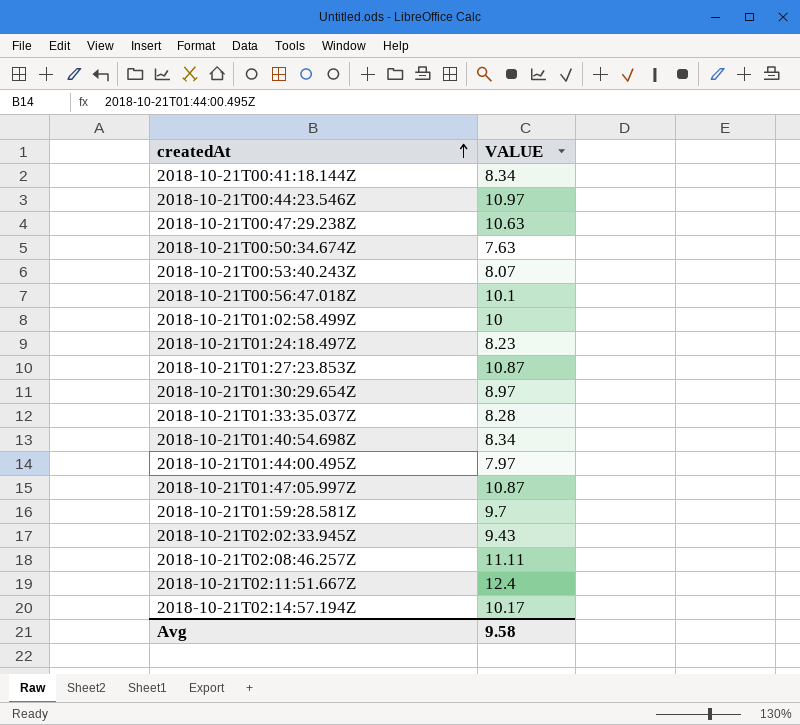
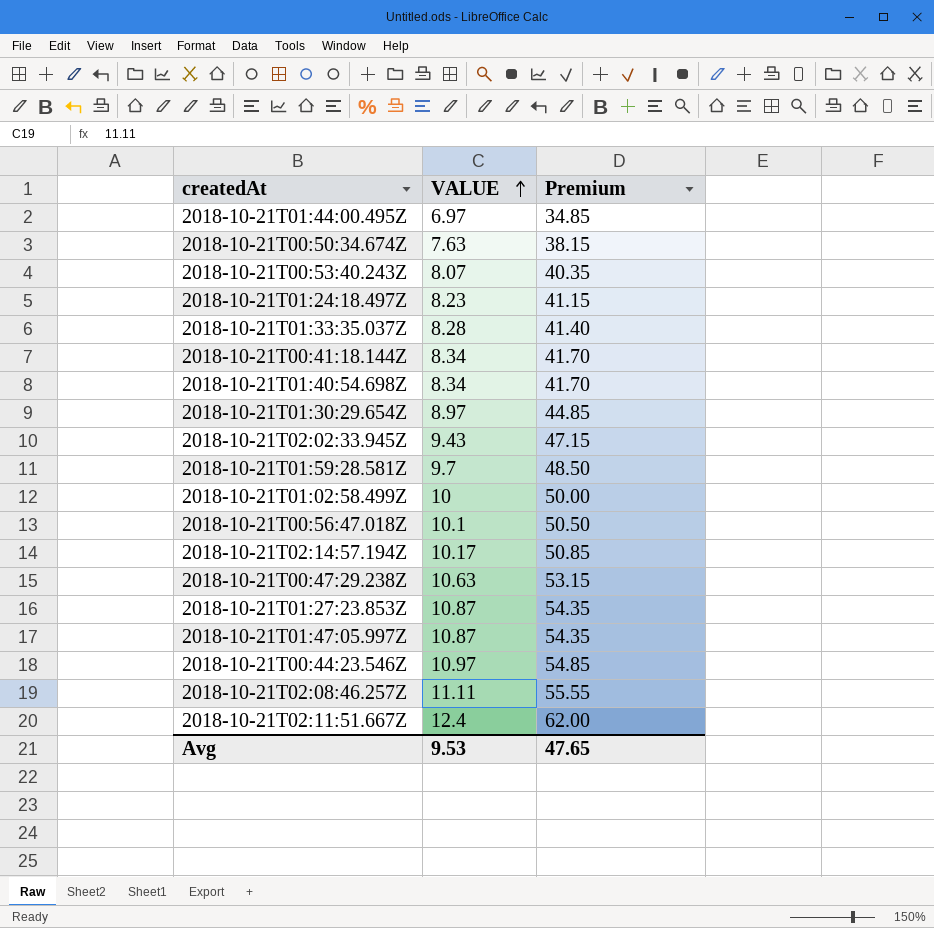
row order: createdAt ascending -> VALUE ascending
column Premium | formula: none -> [VALUE] * 5
2018-10-21T01:44:00.495Z | VALUE: 7.97 -> 6.97
Avg | VALUE: 9.58 -> 9.53

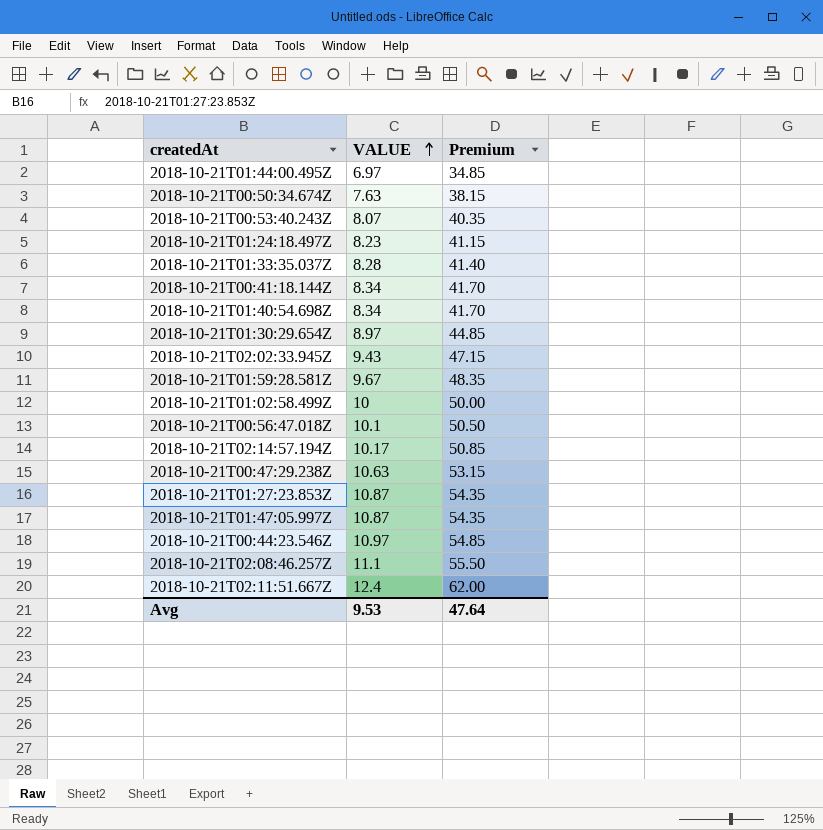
2018-10-21T01:59:28.581Z | VALUE: 9.7 -> 9.67
2018-10-21T01:59:28.581Z | Premium: 48.50 -> 48.35
2018-10-21T02:08:46.257Z | VALUE: 11.11 -> 11.1
2018-10-21T02:08:46.257Z | Premium: 55.55 -> 55.50
Avg | Premium: 47.65 -> 47.64

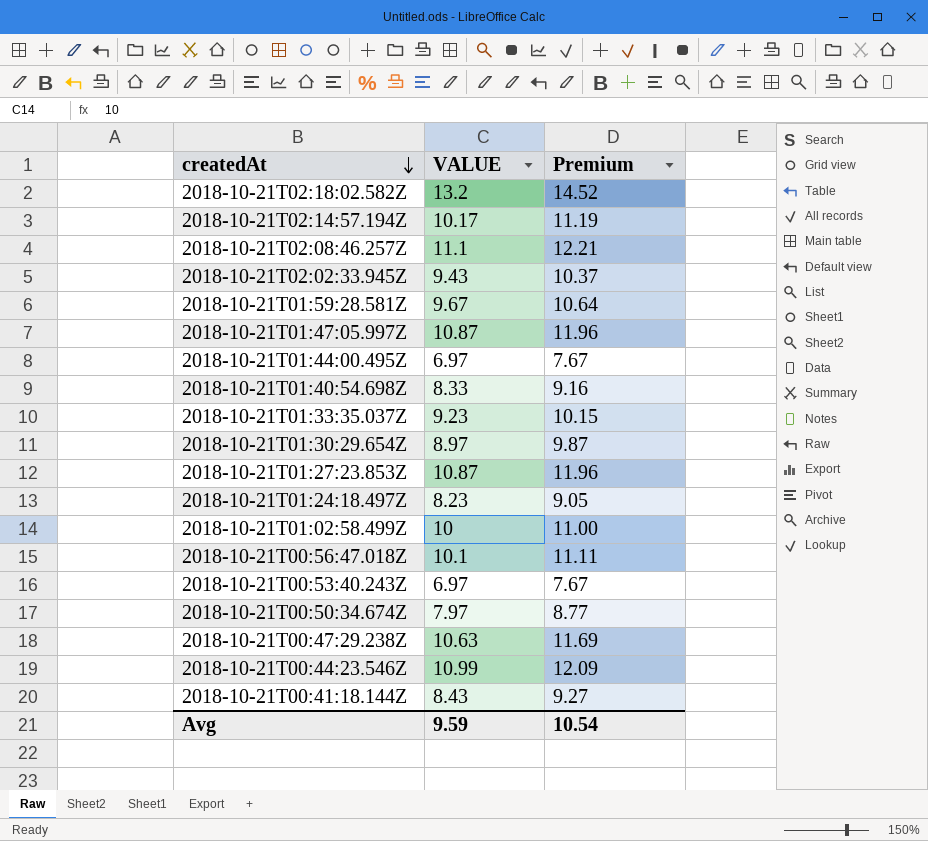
row order: VALUE ascending -> createdAt descending
column Premium | formula: [VALUE] * 5 -> [VALUE] * 1.1
row 2018-10-21T02:11:51.667Z: 12.4 | 62.00 -> none
row 2018-10-21T02:18:02.582Z: none -> 13.2 | 14.52
2018-10-21T01:40:54.698Z | VALUE: 8.34 -> 8.33
2018-10-21T01:33:35.037Z | VALUE: 8.28 -> 9.23
2018-10-21T00:53:40.243Z | VALUE: 8.07 -> 6.97
2018-10-21T00:50:34.674Z | VALUE: 7.63 -> 7.97
2018-10-21T00:44:23.546Z | VALUE: 10.97 -> 10.99
2018-10-21T00:41:18.144Z | VALUE: 8.34 -> 8.43
Avg | VALUE: 9.53 -> 9.59
Avg | Premium: 47.64 -> 10.54

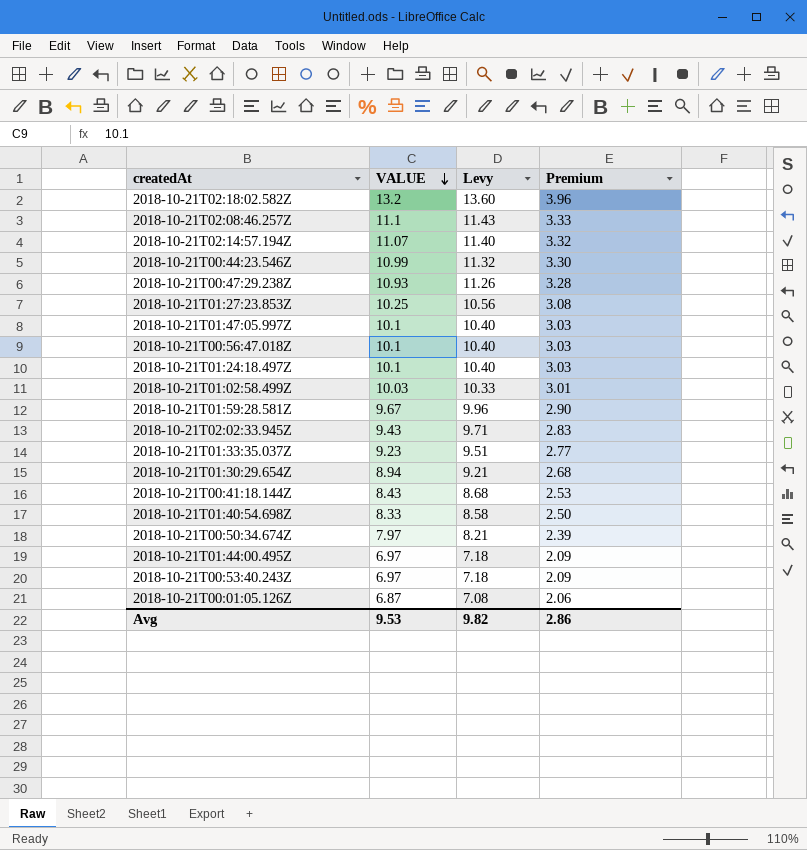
row order: createdAt descending -> VALUE descending
column Levy | formula: none -> [VALUE] * 1.03
column Premium | formula: [VALUE] * 1.1 -> [VALUE] * 0.3
2018-10-21T02:14:57.194Z | VALUE: 10.17 -> 11.07
2018-10-21T00:47:29.238Z | VALUE: 10.63 -> 10.93
2018-10-21T01:27:23.853Z | VALUE: 10.87 -> 10.25
2018-10-21T01:47:05.997Z | VALUE: 10.87 -> 10.1
2018-10-21T01:24:18.497Z | VALUE: 8.23 -> 10.1
2018-10-21T01:02:58.499Z | VALUE: 10 -> 10.03
2018-10-21T01:30:29.654Z | VALUE: 8.97 -> 8.94
row 2018-10-21T00:01:05.126Z: none -> 6.87 | 7.08 | 2.06
Avg | VALUE: 9.59 -> 9.53
Avg | Premium: 10.54 -> 2.86

